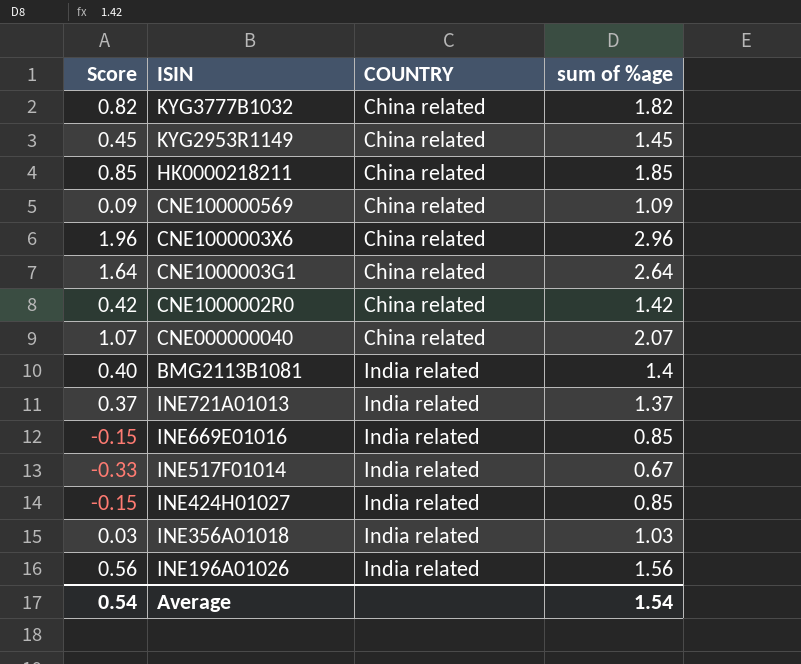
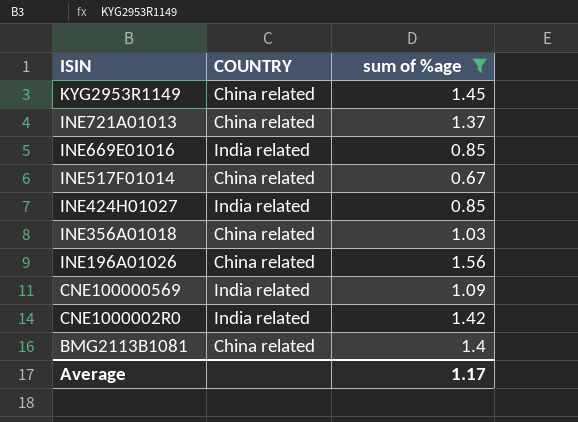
filter: none -> sum of %age <= 1.56
row order: COUNTRY ascending -> ISIN descending
column Score | formula: [sum of %age] - 1 -> none
INE721A01013 | COUNTRY: India related -> China related
INE517F01014 | COUNTRY: India related -> China related
INE356A01018 | COUNTRY: India related -> China related
INE196A01026 | COUNTRY: India related -> China related
CNE100000569 | COUNTRY: China related -> India related
CNE1000002R0 | COUNTRY: China related -> India related
BMG2113B1081 | COUNTRY: India related -> China related
Average | sum of %age: 1.54 -> 1.17

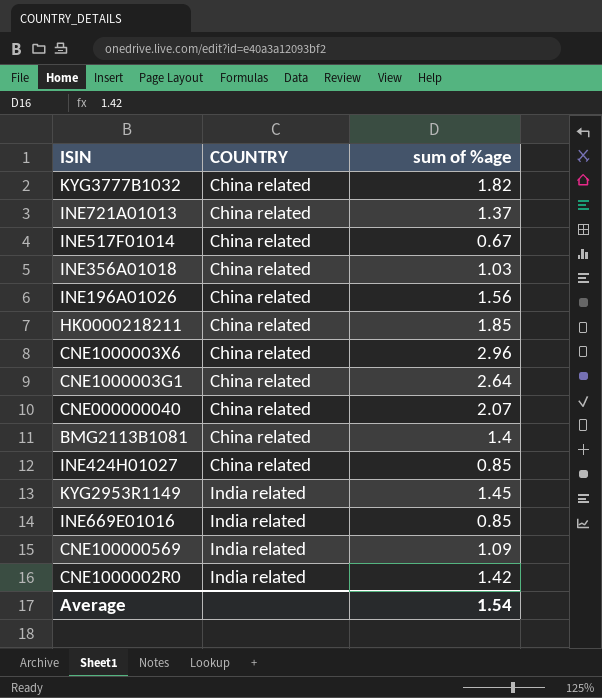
filter: sum of %age <= 1.56 -> none
row order: ISIN descending -> COUNTRY ascending
INE424H01027 | COUNTRY: India related -> China related
KYG2953R1149 | COUNTRY: China related -> India related
Average | sum of %age: 1.17 -> 1.54

